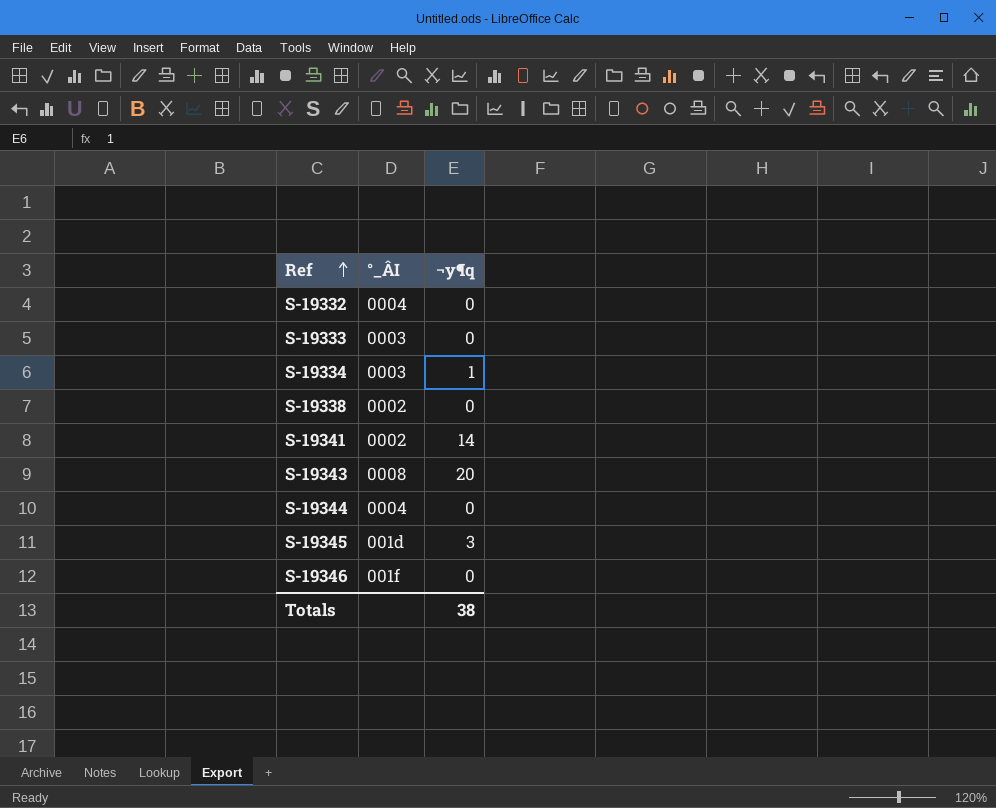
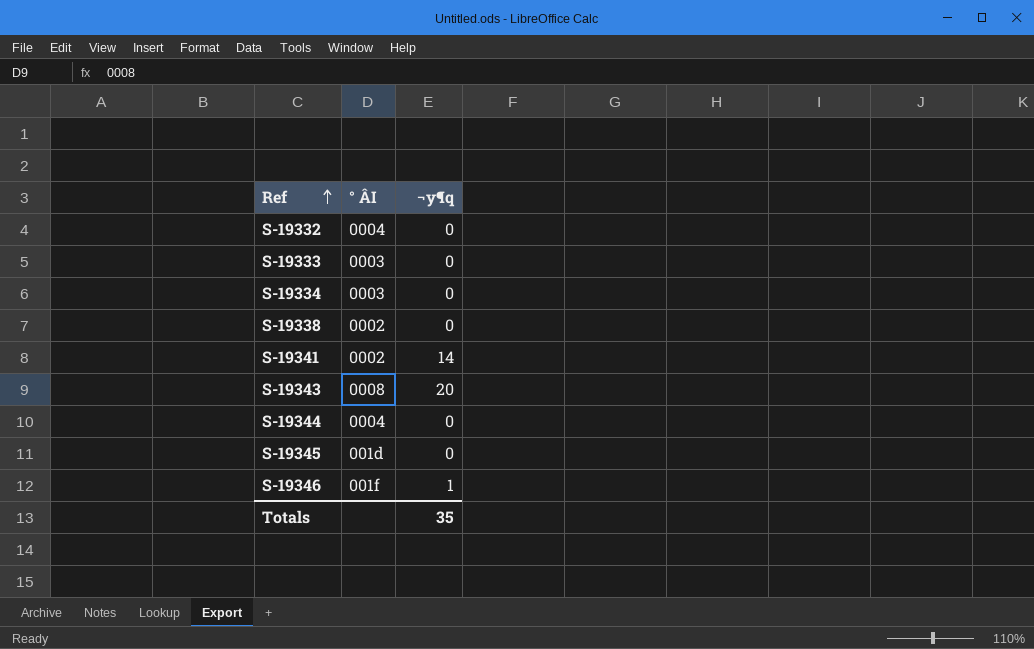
column name: °_ÂI -> ° ÂI
S-19334 | ¬y¶q: 1 -> 0
S-19345 | ¬y¶q: 3 -> 0
S-19346 | ¬y¶q: 0 -> 1
Totals | ¬y¶q: 38 -> 35

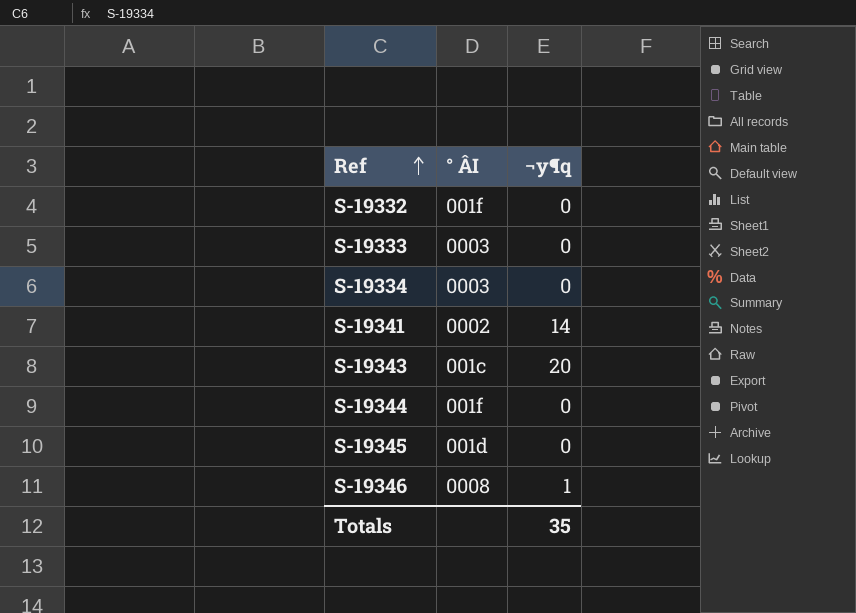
row S-19338: 0002 | 0 -> none
S-19332 | ° ÂI: 0004 -> 001f
S-19343 | ° ÂI: 0008 -> 001c
S-19344 | ° ÂI: 0004 -> 001f
S-19346 | ° ÂI: 001f -> 0008

